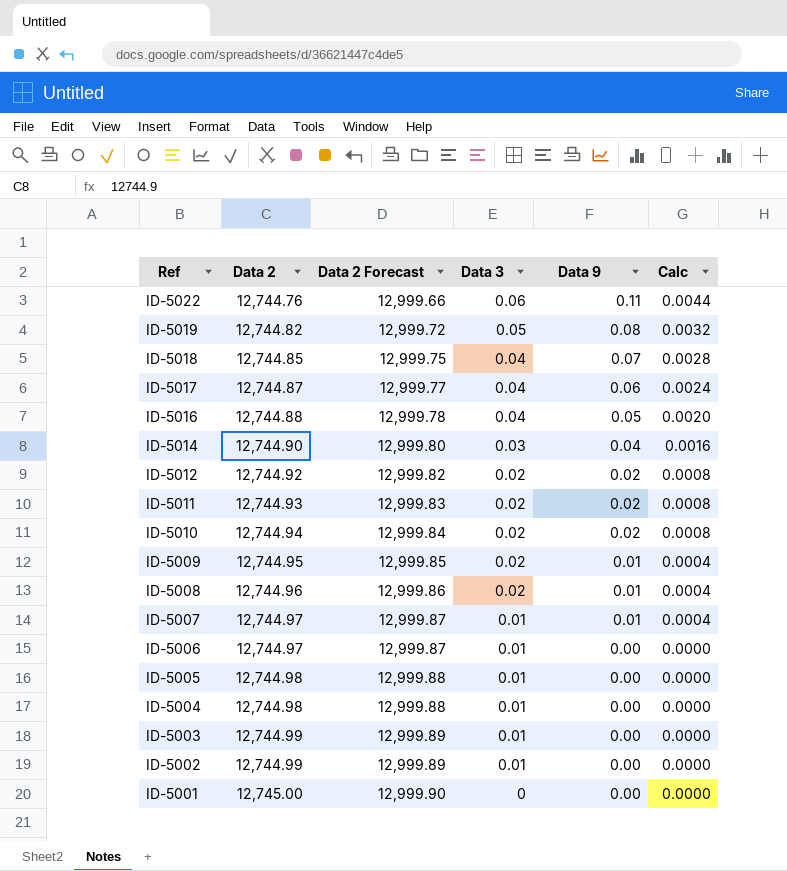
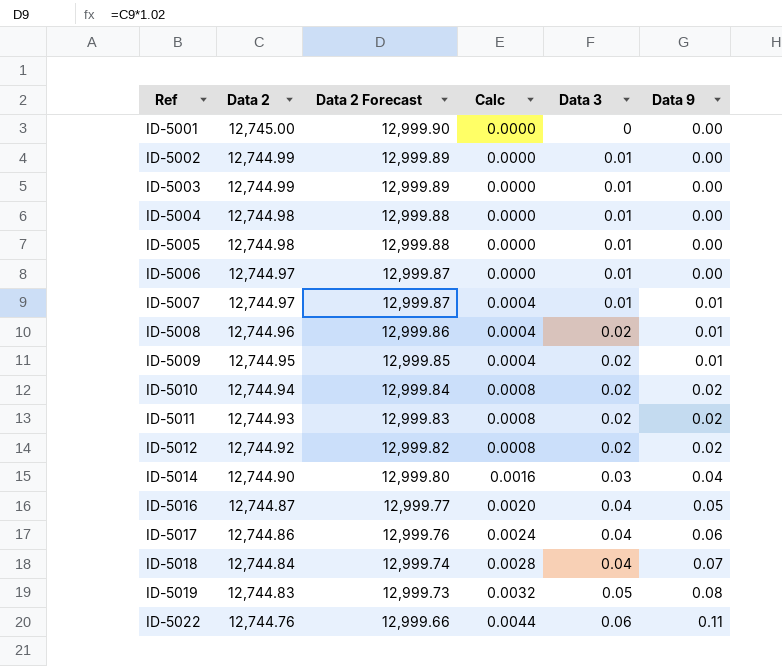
row order: Ref descending -> Ref ascending
column Calc | position: 6 -> 4
ID-5016 | Data 2: 12,744.88 -> 12,744.87
ID-5016 | Data 2 Forecast: 12,999.78 -> 12,999.77
ID-5017 | Data 2: 12,744.87 -> 12,744.86
ID-5017 | Data 2 Forecast: 12,999.77 -> 12,999.76
ID-5018 | Data 2: 12,744.85 -> 12,744.84
ID-5018 | Data 2 Forecast: 12,999.75 -> 12,999.74
ID-5019 | Data 2: 12,744.82 -> 12,744.83
ID-5019 | Data 2 Forecast: 12,999.72 -> 12,999.73

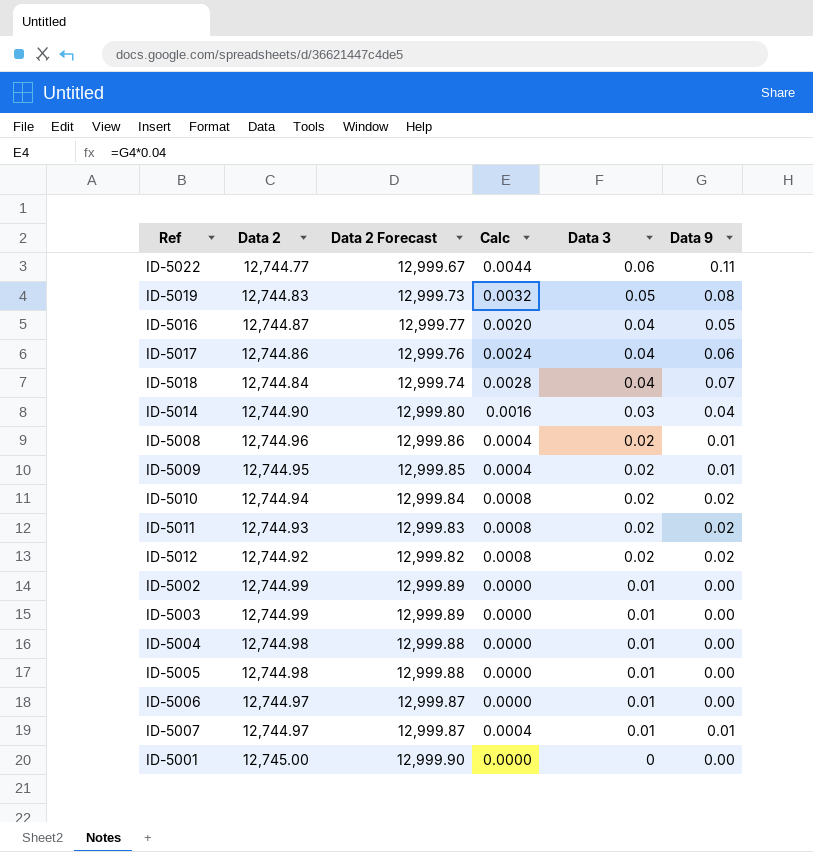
row order: Ref ascending -> Data 3 descending
ID-5022 | Data 2: 12,744.76 -> 12,744.77
ID-5022 | Data 2 Forecast: 12,999.66 -> 12,999.67

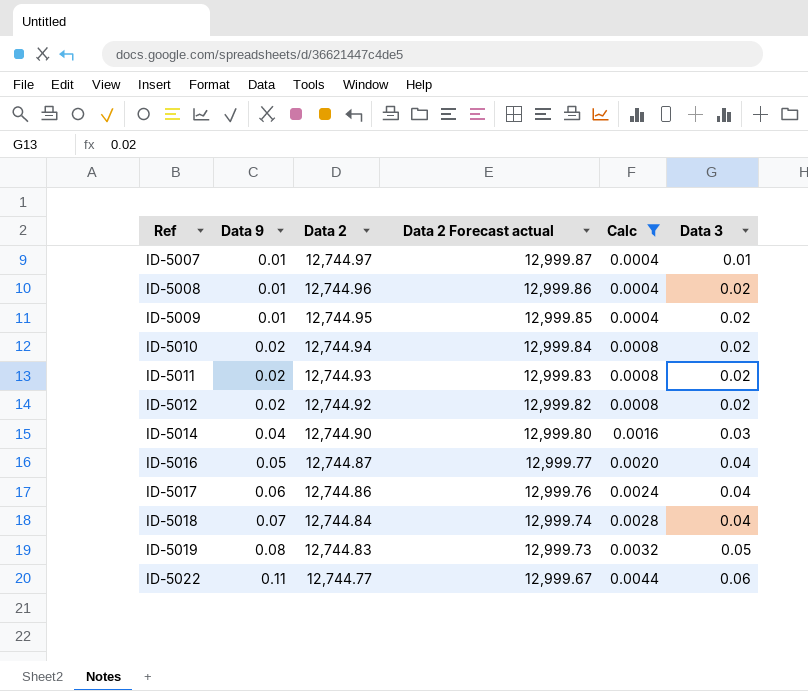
filter: none -> Calc != 0.0000
row order: Data 3 descending -> Ref ascending
column Data 9 | position: 6 -> 2
column name: Data 2 Forecast -> Data 2 Forecast actual

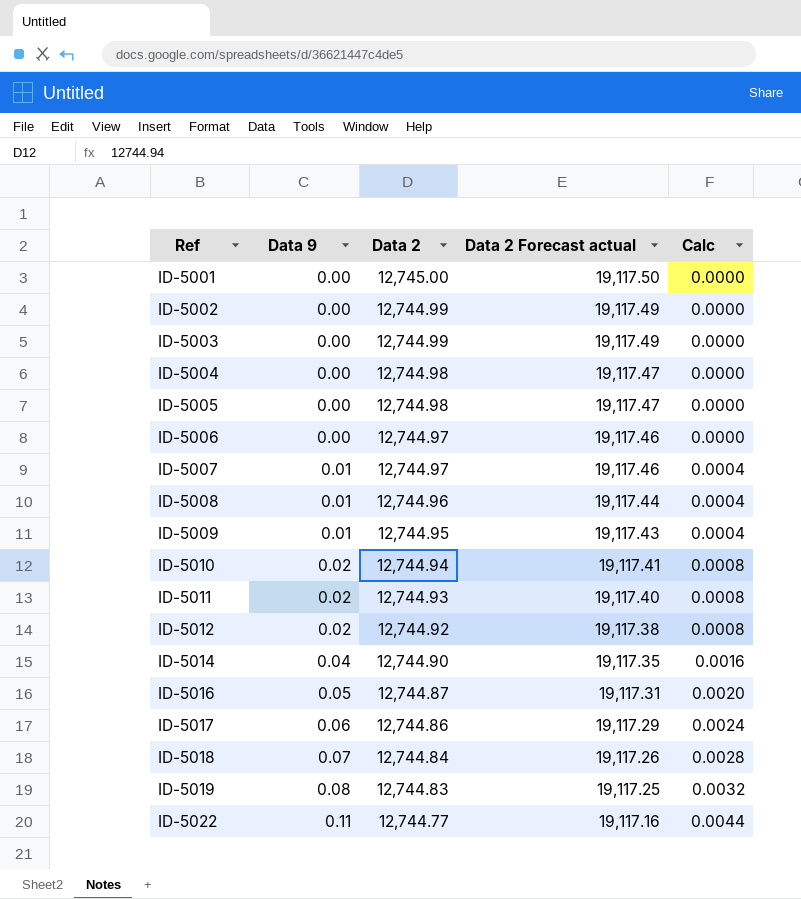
filter: Calc != 0.0000 -> none
column Data 3 | position: 6 -> none
column Data 2 Forecast actual | formula: [Data 2] * 1.02 -> [Data 2] * 1.5

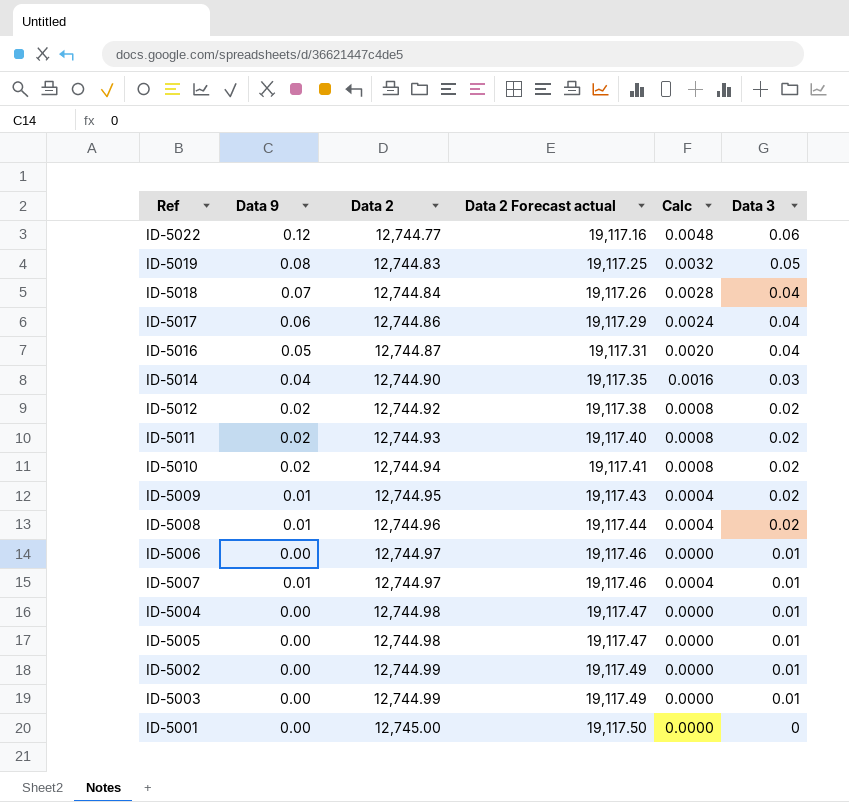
row order: Ref ascending -> Data 2 ascending
column Data 3 | position: none -> 6
ID-5022 | Data 9: 0.11 -> 0.12
ID-5022 | Calc: 0.0044 -> 0.0048

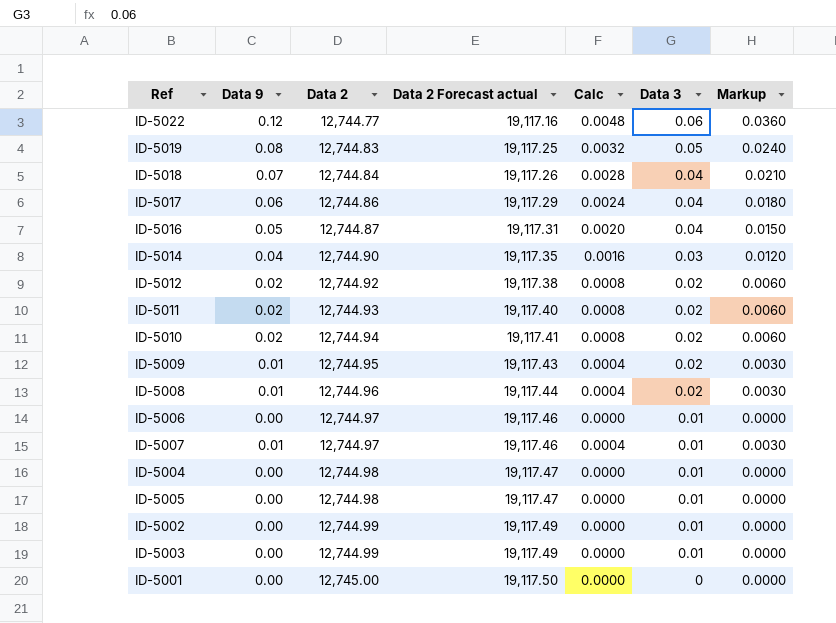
column Markup | formula: none -> [Data 9] * 0.3

